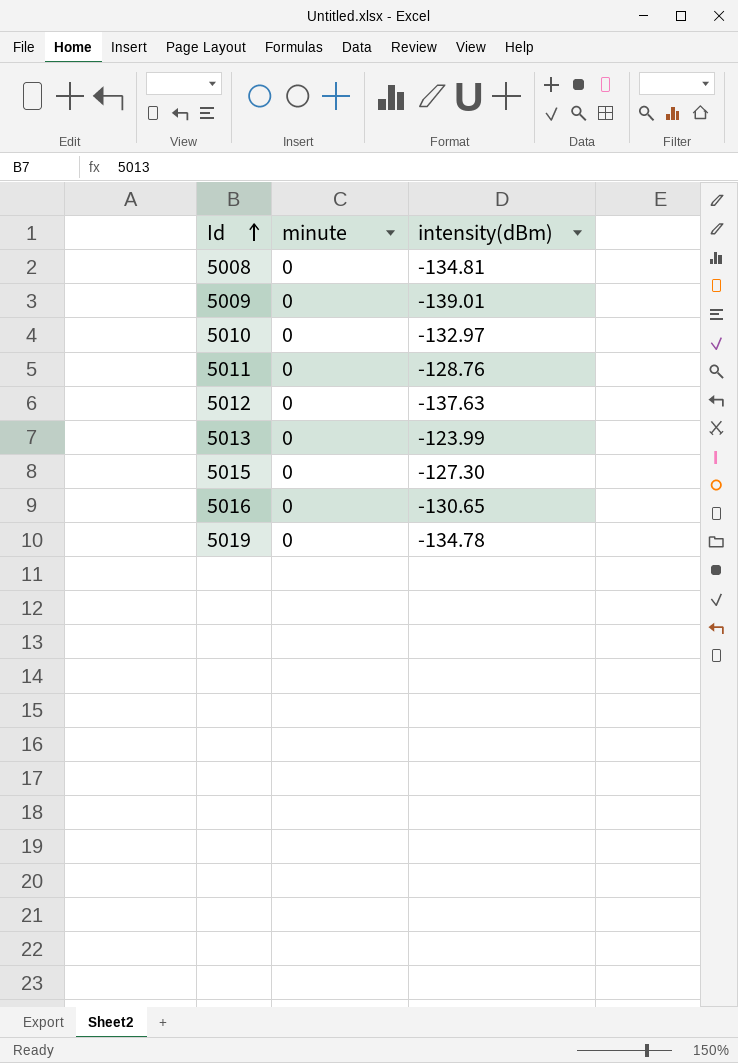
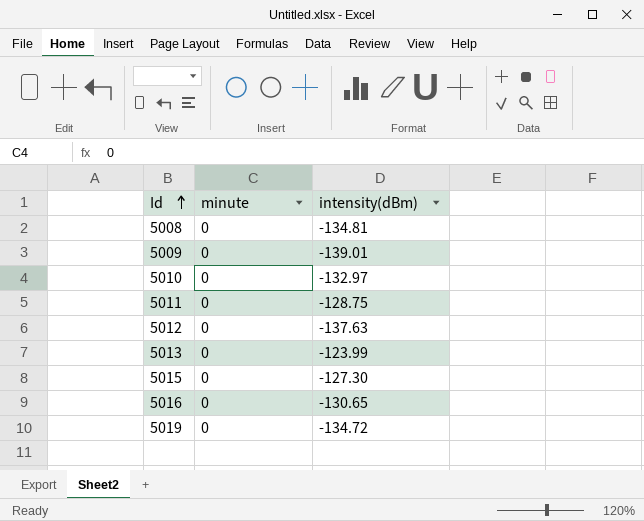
5011 | intensity(dBm): -128.76 -> -128.75
5019 | intensity(dBm): -134.78 -> -134.72

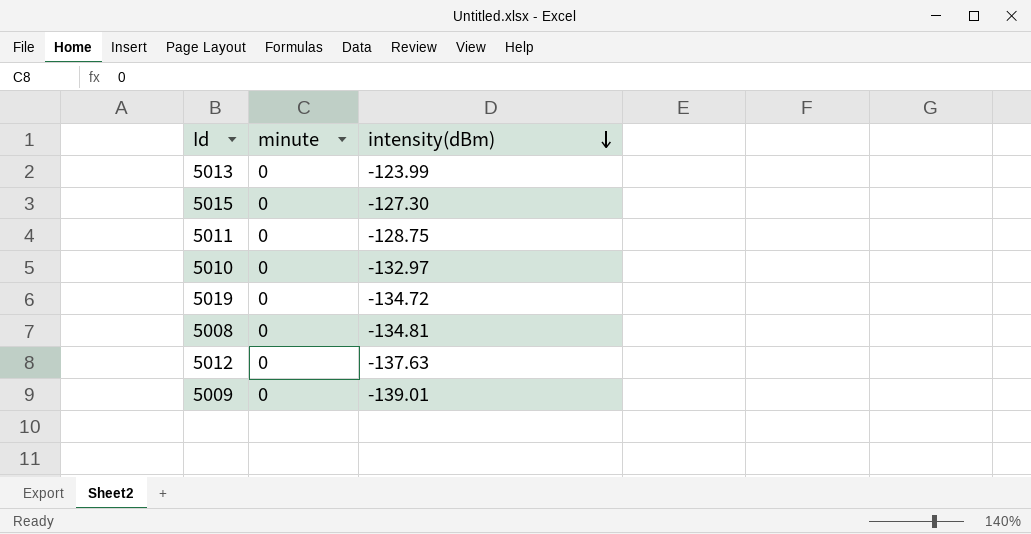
row order: Id ascending -> intensity(dBm) descending
row 5016: 0 | -130.65 -> none

